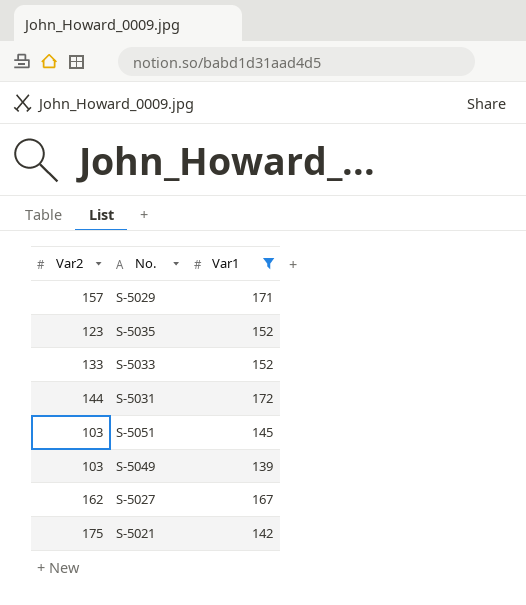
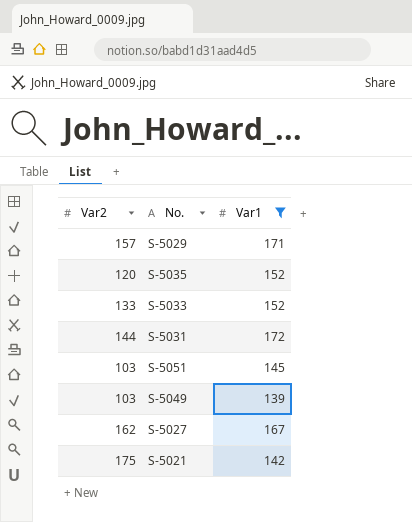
S-5035 | Var2: 123 -> 120

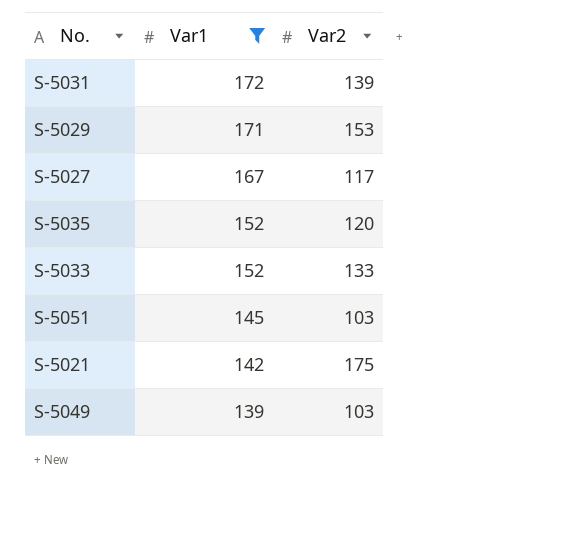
row order: none -> Var1 descending
column Var2 | position: 1 -> 3
S-5031 | Var2: 144 -> 139
S-5029 | Var2: 157 -> 153
S-5027 | Var2: 162 -> 117

